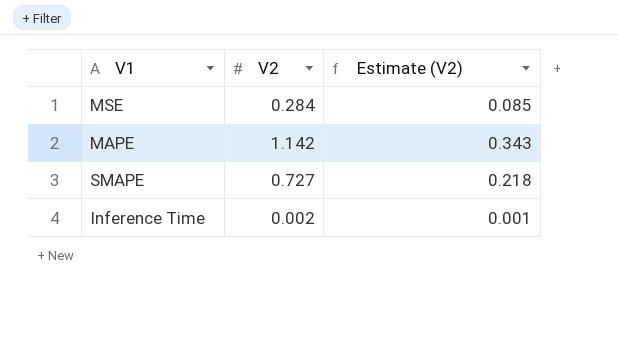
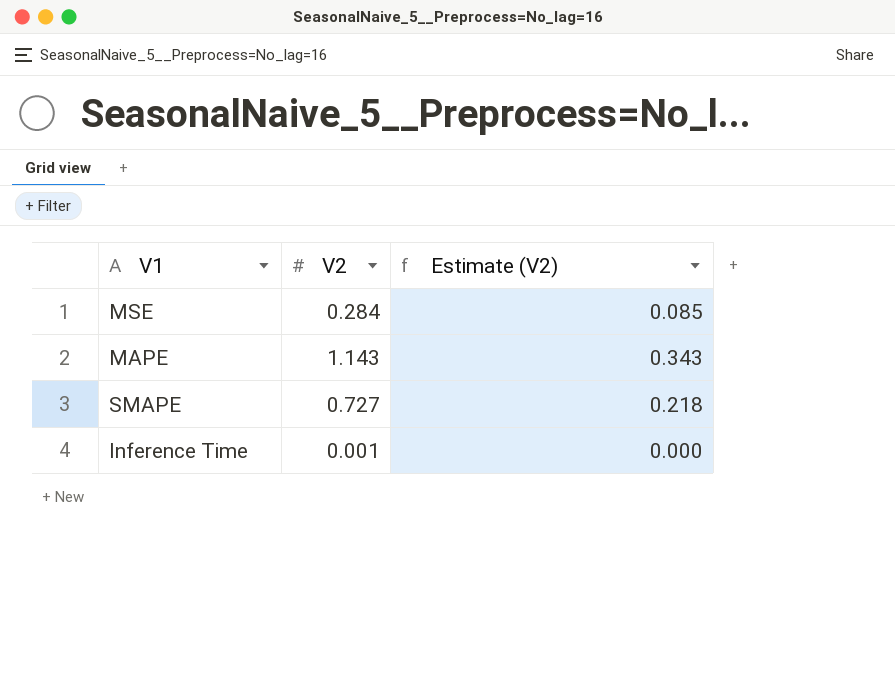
MAPE | V2: 1.142 -> 1.143
Inference Time | V2: 0.002 -> 0.001
Inference Time | Estimate (V2): 0.001 -> 0.000

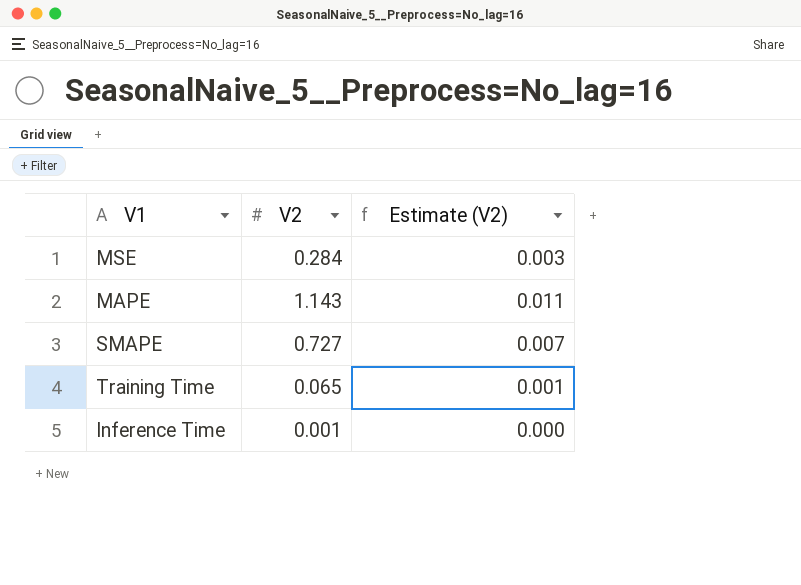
column Estimate (V2) | formula: [V2] * 0.3 -> [V2] * 0.01
row Training Time: none -> 0.065 | 0.001

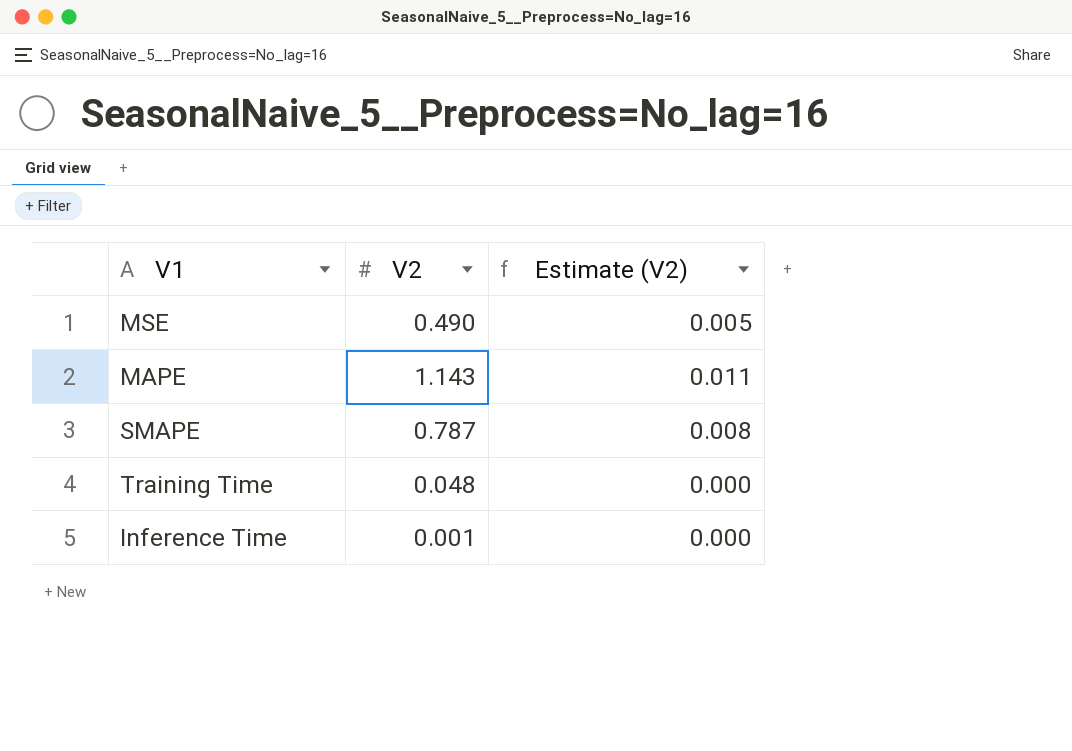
MSE | V2: 0.284 -> 0.490
MSE | Estimate (V2): 0.003 -> 0.005
SMAPE | V2: 0.727 -> 0.787
SMAPE | Estimate (V2): 0.007 -> 0.008
Training Time | V2: 0.065 -> 0.048
Training Time | Estimate (V2): 0.001 -> 0.000

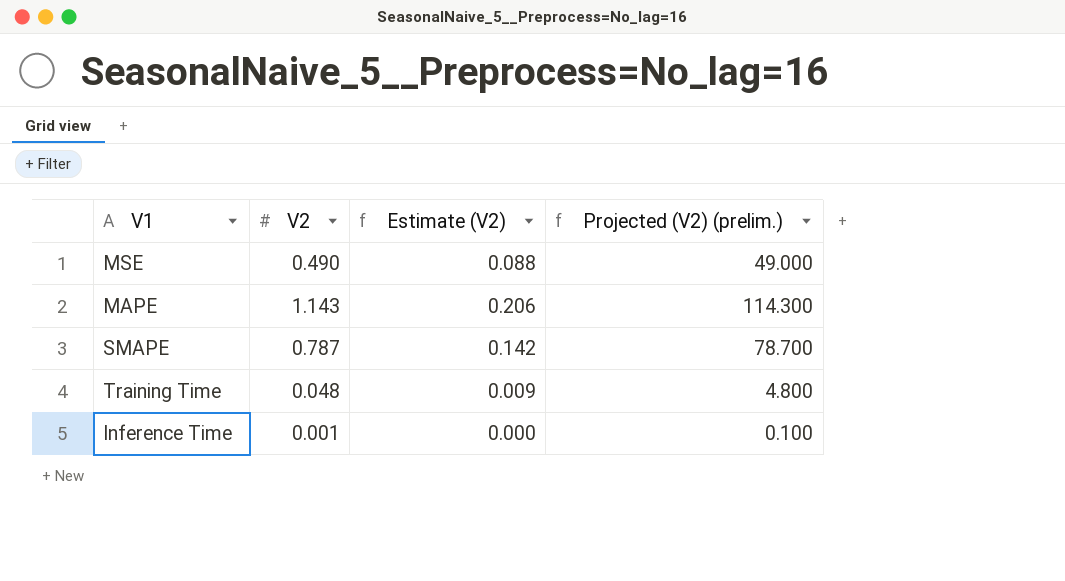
column Estimate (V2) | formula: [V2] * 0.01 -> [V2] * 0.18
column Projected (V2) (prelim.) | formula: none -> [V2] * 100

